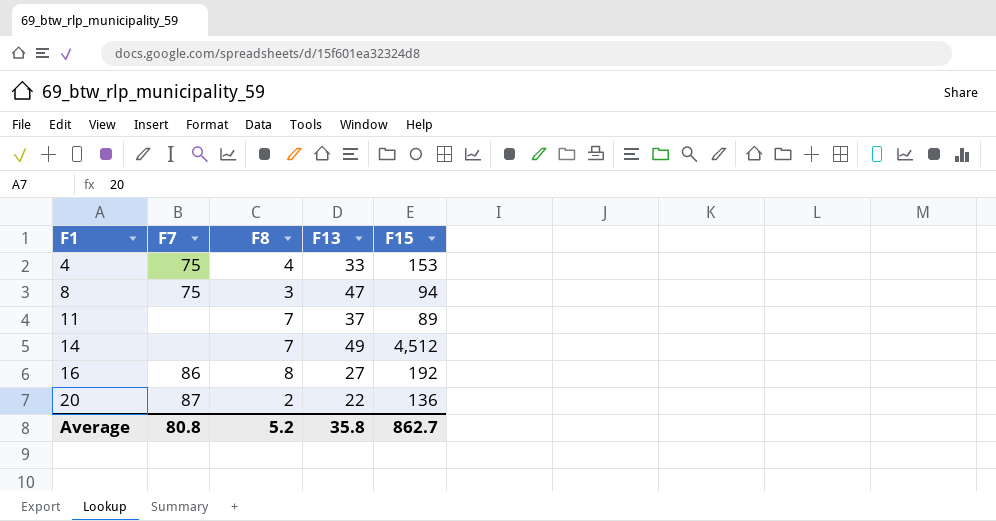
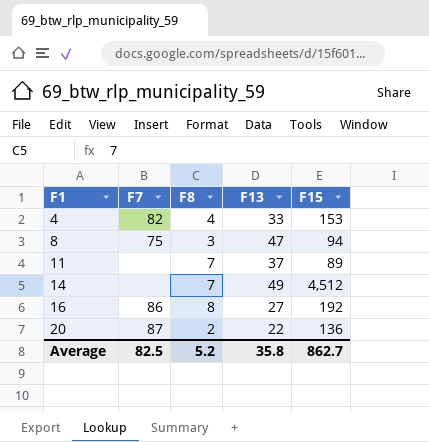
4 | F7: 75 -> 82
Average | F7: 80.8 -> 82.5

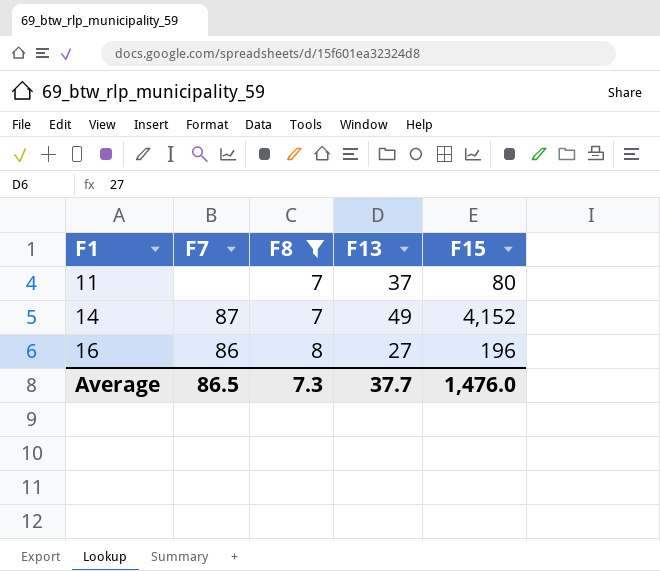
filter: none -> F8 >= 7
11 | F15: 89 -> 80
14 | F7: none -> 87
14 | F15: 4,512 -> 4,152
16 | F15: 192 -> 196
Average | F7: 82.5 -> 86.5
Average | F8: 5.2 -> 7.3
Average | F13: 35.8 -> 37.7
Average | F15: 862.7 -> 1,476.0

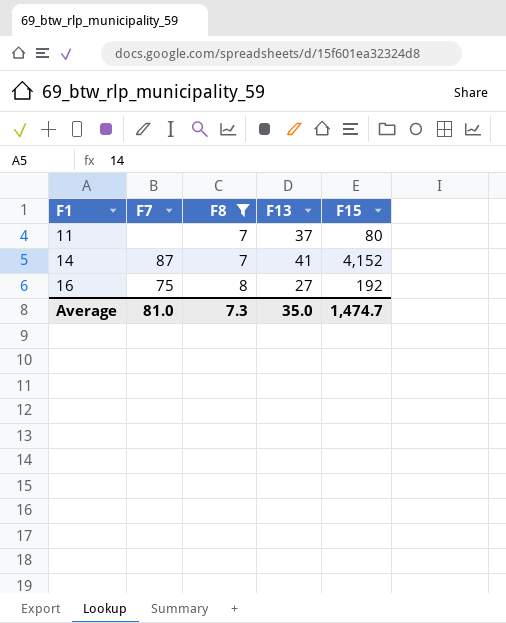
14 | F13: 49 -> 41
16 | F7: 86 -> 75
16 | F15: 196 -> 192
Average | F7: 86.5 -> 81.0
Average | F13: 37.7 -> 35.0
Average | F15: 1,476.0 -> 1,474.7

